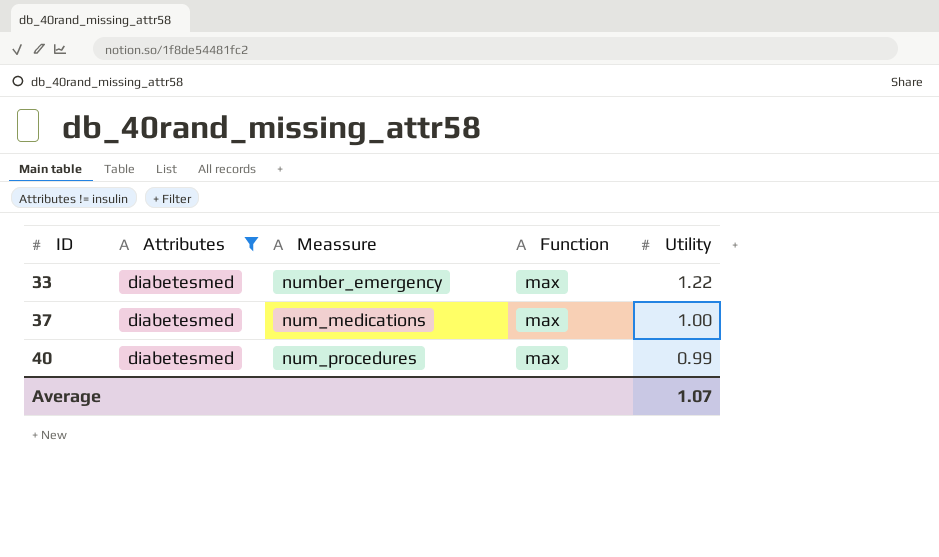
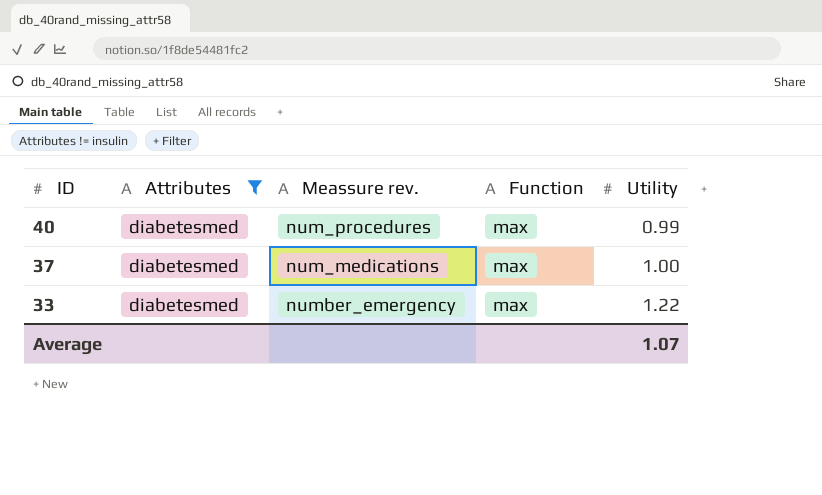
row order: ID ascending -> ID descending
column name: Meassure -> Meassure rev.

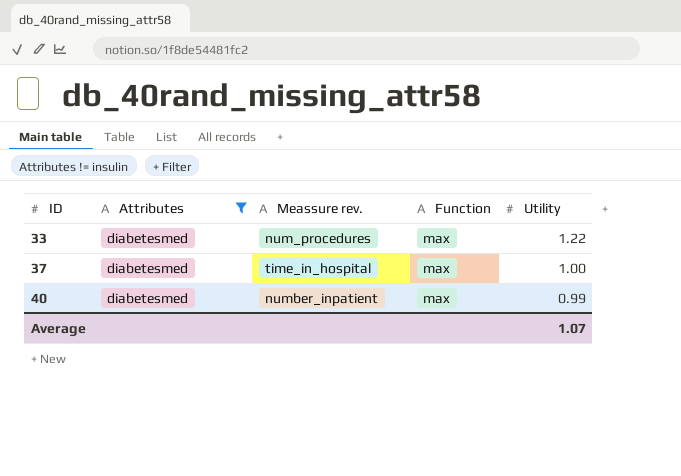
row order: ID descending -> ID ascending
33 | Meassure rev.: number_emergency -> num_procedures
37 | Meassure rev.: num_medications -> time_in_hospital
40 | Meassure rev.: num_procedures -> number_inpatient

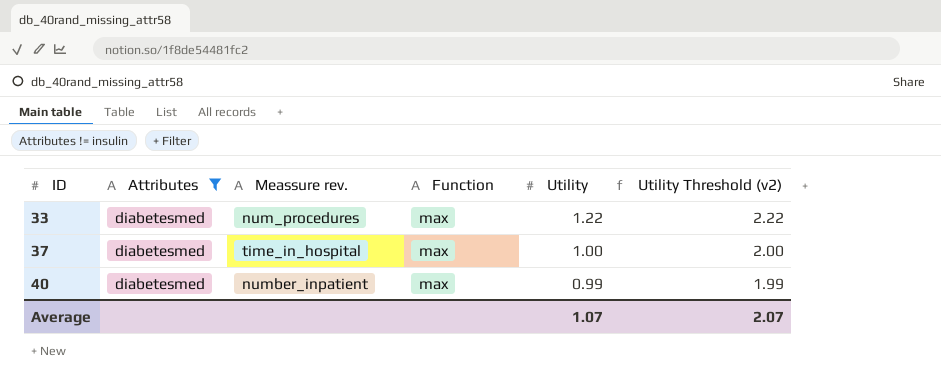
column Utility Threshold (v2) | formula: none -> [Utility] + 1

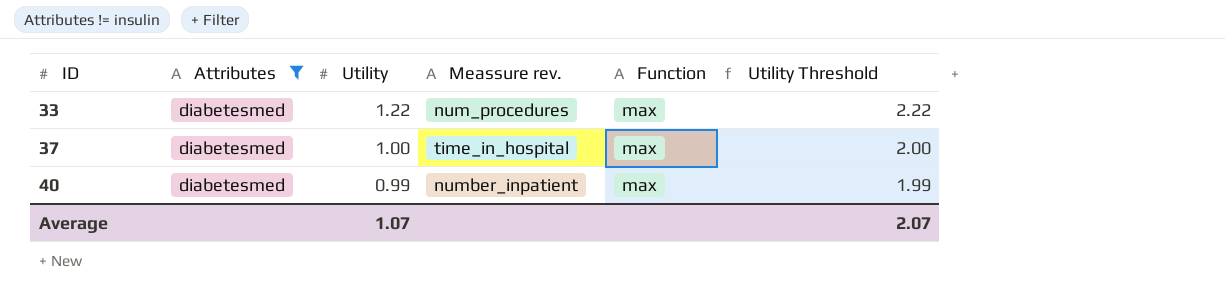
column Utility | position: 5 -> 3
column name: Utility Threshold (v2) -> Utility Threshold

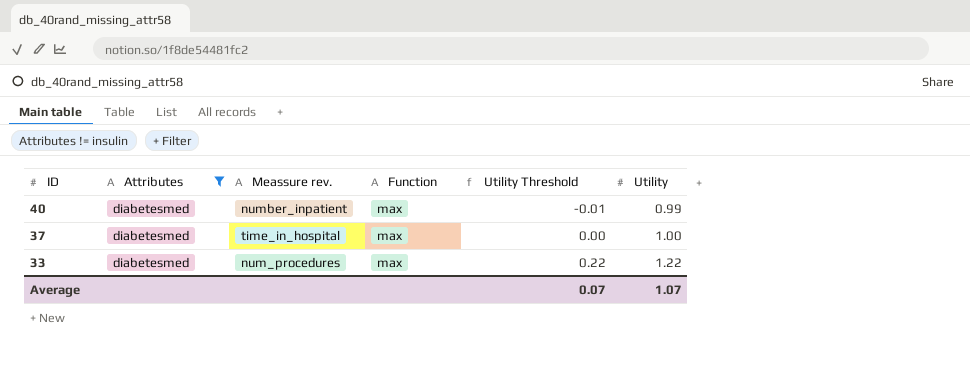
row order: ID ascending -> ID descending
column Utility Threshold | formula: [Utility] + 1 -> [Utility] - 1
column Utility | position: 3 -> 6
Average | Utility Threshold: 2.07 -> 0.07

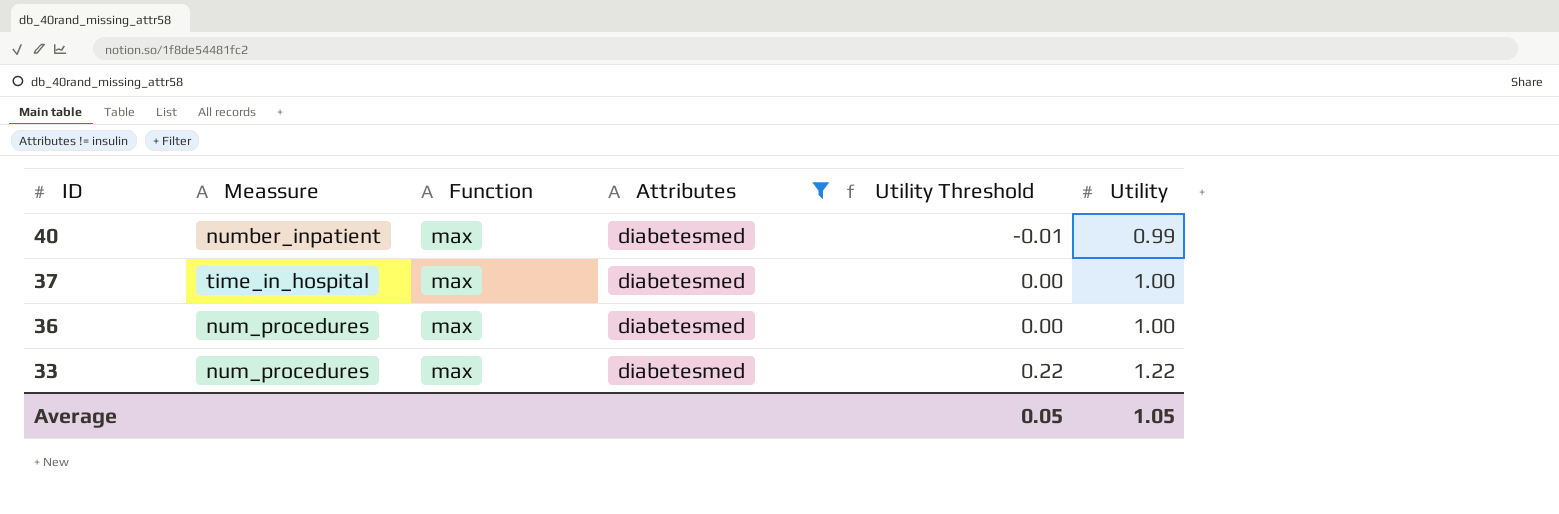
column name: Meassure rev. -> Meassure
column Attributes | position: 2 -> 4
row 36: none -> num_procedures | max | diabetesmed | 0.00 | 1.00
Average | Utility Threshold: 0.07 -> 0.05
Average | Utility: 1.07 -> 1.05

